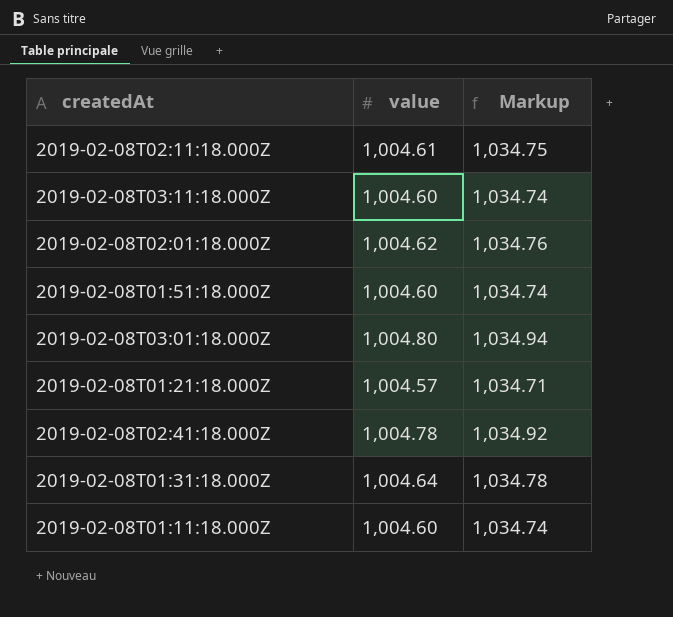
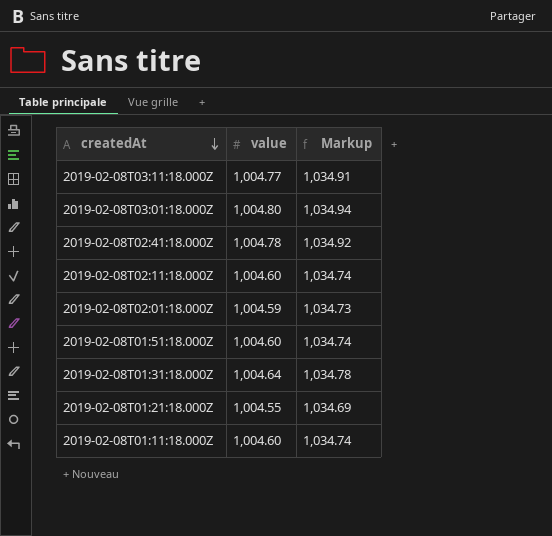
row order: none -> createdAt descending
2019-02-08T03:11:18.000Z | value: 1,004.60 -> 1,004.77
2019-02-08T03:11:18.000Z | Markup: 1,034.74 -> 1,034.91
2019-02-08T02:11:18.000Z | value: 1,004.61 -> 1,004.60
2019-02-08T02:11:18.000Z | Markup: 1,034.75 -> 1,034.74
2019-02-08T02:01:18.000Z | value: 1,004.62 -> 1,004.59
2019-02-08T02:01:18.000Z | Markup: 1,034.76 -> 1,034.73
2019-02-08T01:21:18.000Z | value: 1,004.57 -> 1,004.55
2019-02-08T01:21:18.000Z | Markup: 1,034.71 -> 1,034.69

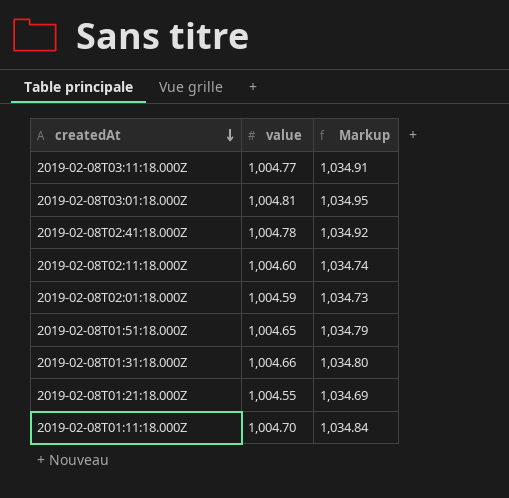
2019-02-08T03:01:18.000Z | value: 1,004.80 -> 1,004.81
2019-02-08T03:01:18.000Z | Markup: 1,034.94 -> 1,034.95
2019-02-08T01:51:18.000Z | value: 1,004.60 -> 1,004.65
2019-02-08T01:51:18.000Z | Markup: 1,034.74 -> 1,034.79
2019-02-08T01:31:18.000Z | value: 1,004.64 -> 1,004.66
2019-02-08T01:31:18.000Z | Markup: 1,034.78 -> 1,034.80
2019-02-08T01:11:18.000Z | value: 1,004.60 -> 1,004.70
2019-02-08T01:11:18.000Z | Markup: 1,034.74 -> 1,034.84

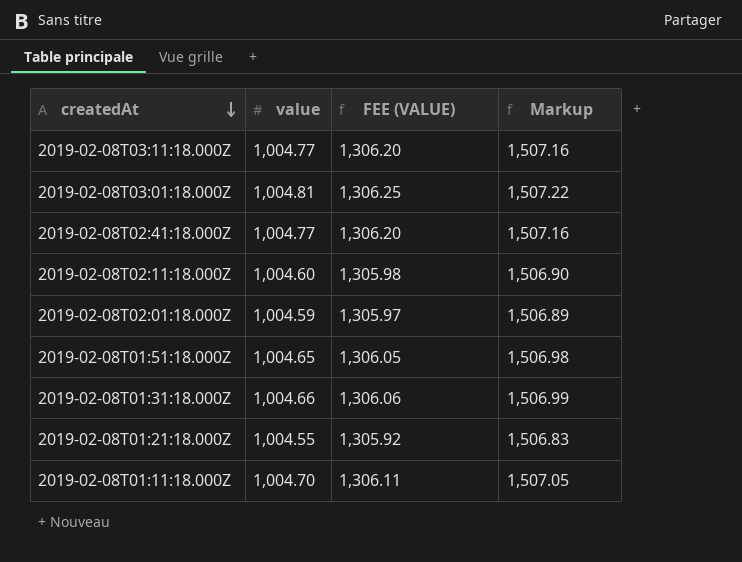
column FEE (VALUE) | formula: none -> [value] * 1.3
column Markup | formula: [value] * 1.03 -> [value] * 1.5
2019-02-08T02:41:18.000Z | value: 1,004.78 -> 1,004.77

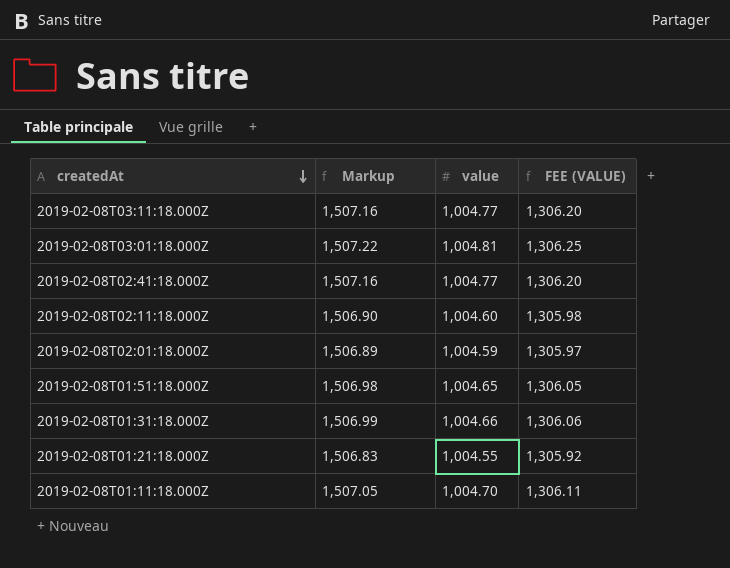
column Markup | position: 4 -> 2

